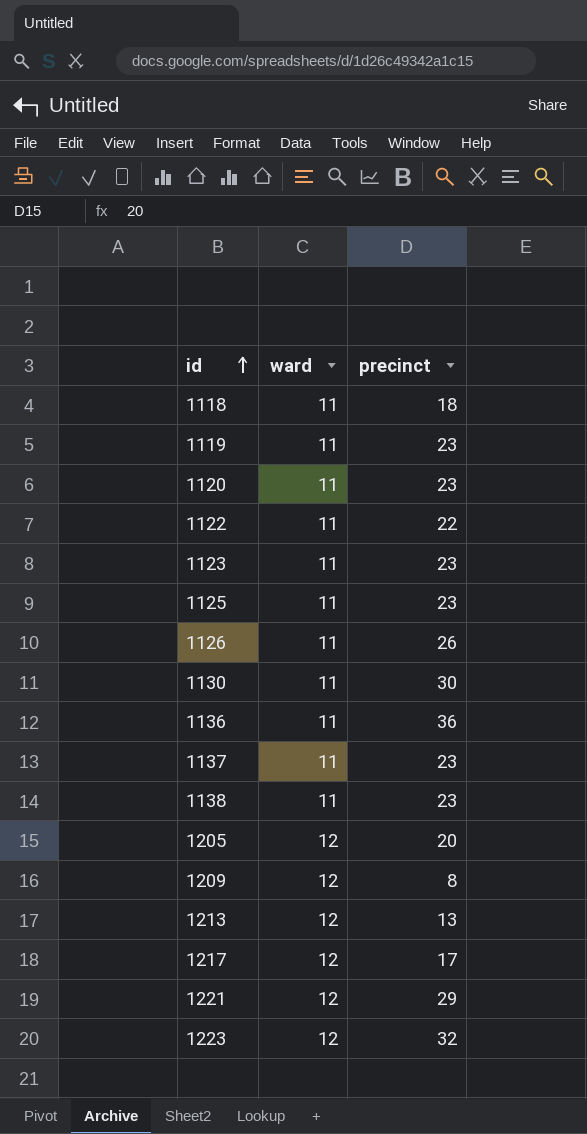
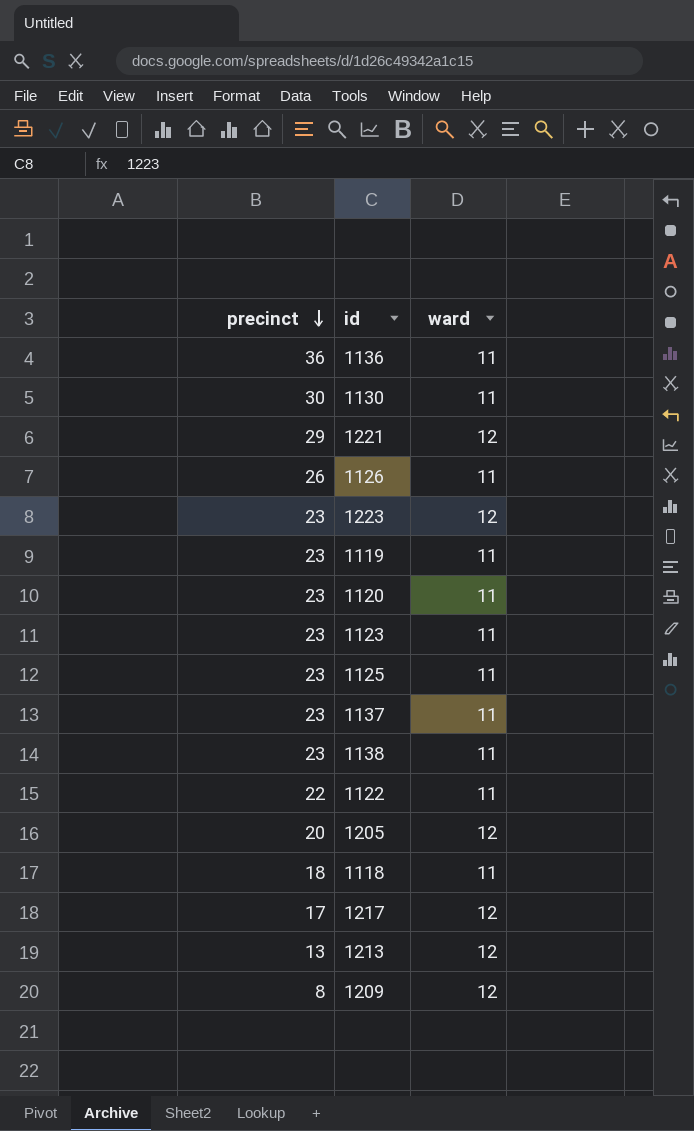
row order: id ascending -> precinct descending
column precinct | position: 3 -> 1
1223 | precinct: 32 -> 23

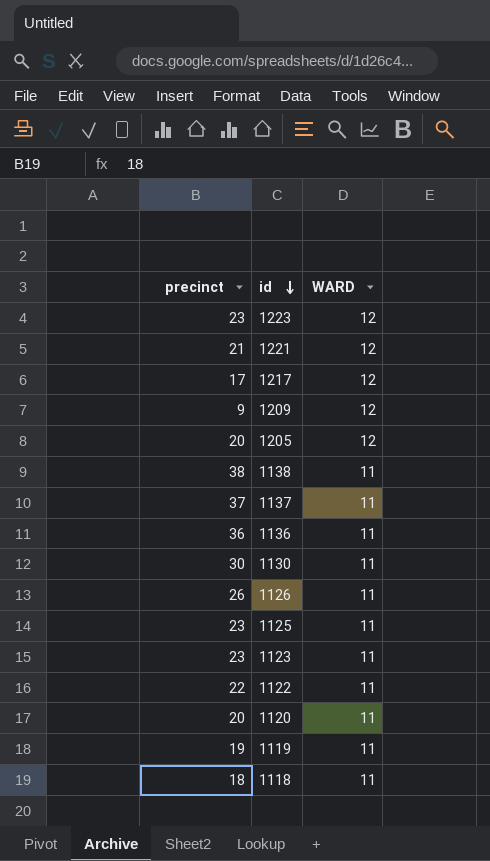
row order: precinct descending -> id descending
column name: ward -> WARD
row 1213: 13 | 12 -> none
1221 | precinct: 29 -> 21
1209 | precinct: 8 -> 9
1138 | precinct: 23 -> 38
1137 | precinct: 23 -> 37
1120 | precinct: 23 -> 20
1119 | precinct: 23 -> 19

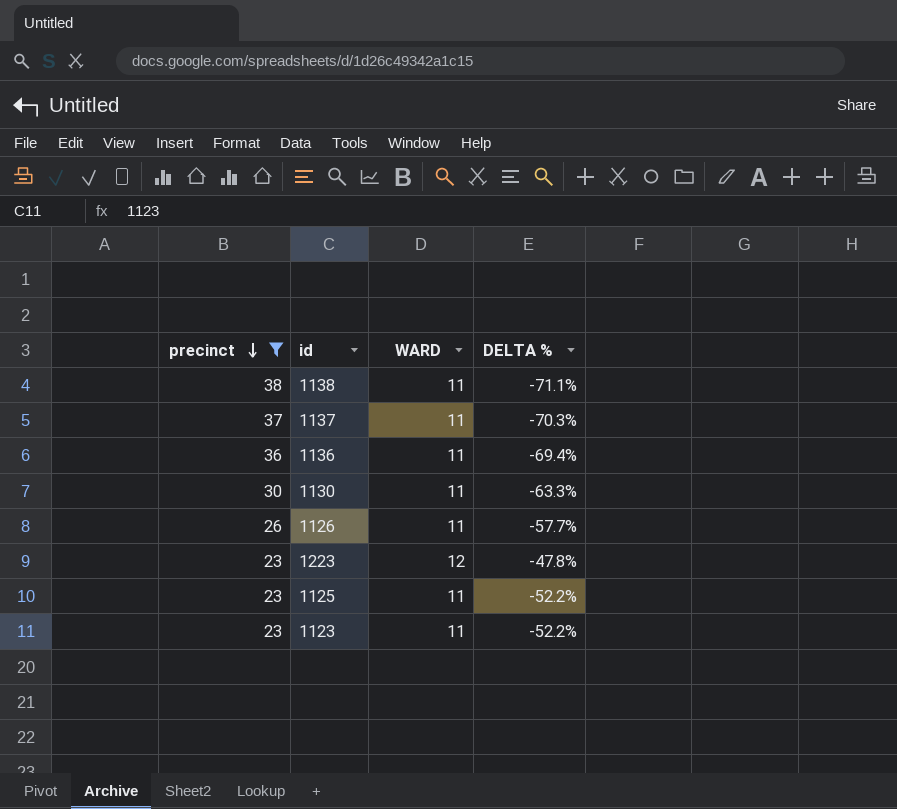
filter: none -> precinct >= 23
row order: id descending -> precinct descending
column DELTA % | formula: none -> ([WARD] - [precinct]) / [precinct]

